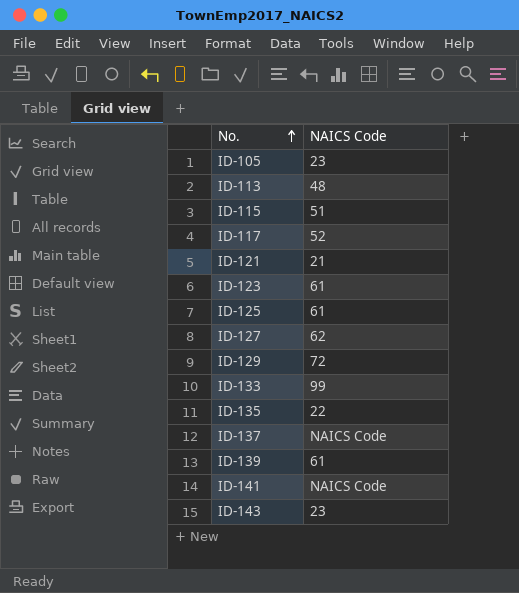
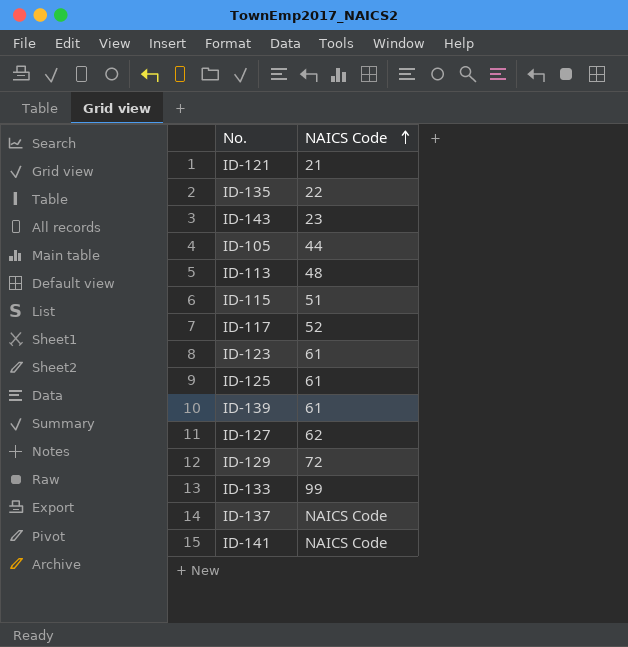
row order: No. ascending -> NAICS Code ascending
ID-105 | NAICS Code: 23 -> 44

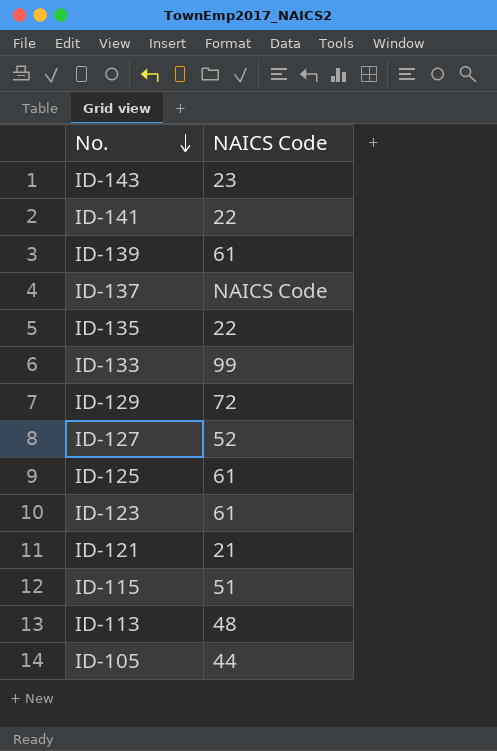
row order: NAICS Code ascending -> No. descending
row ID-117: 52 -> none
ID-141 | NAICS Code: NAICS Code -> 22
ID-127 | NAICS Code: 62 -> 52

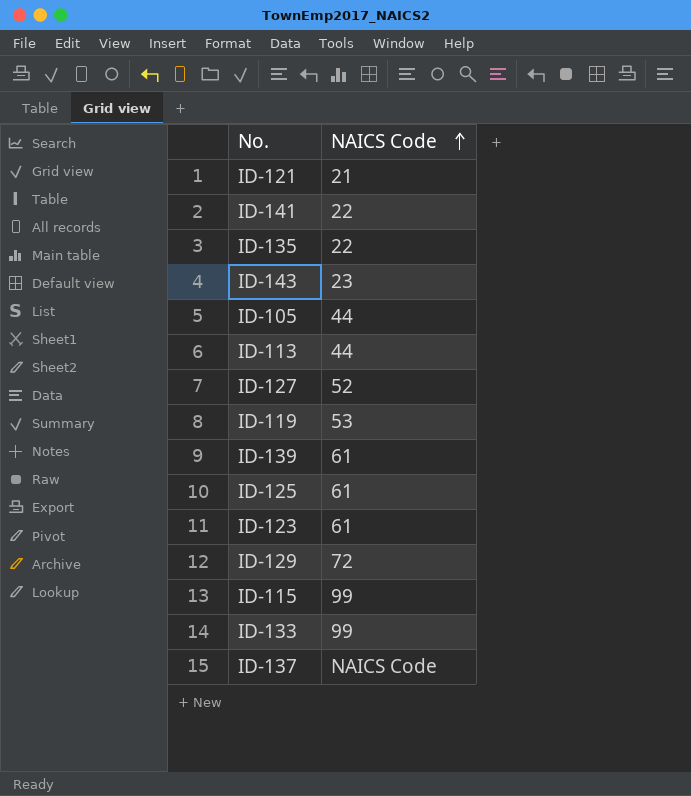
row order: No. descending -> NAICS Code ascending
ID-113 | NAICS Code: 48 -> 44
row ID-119: none -> 53
ID-115 | NAICS Code: 51 -> 99

